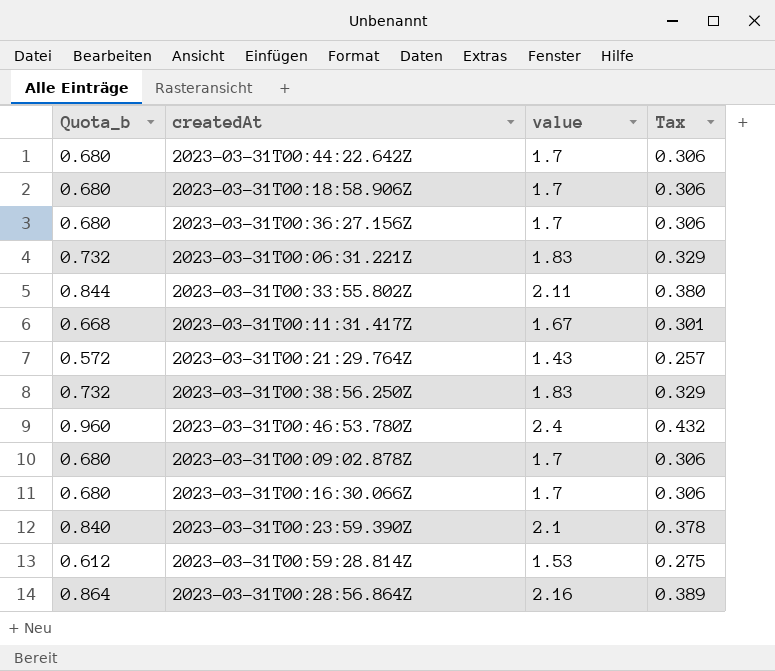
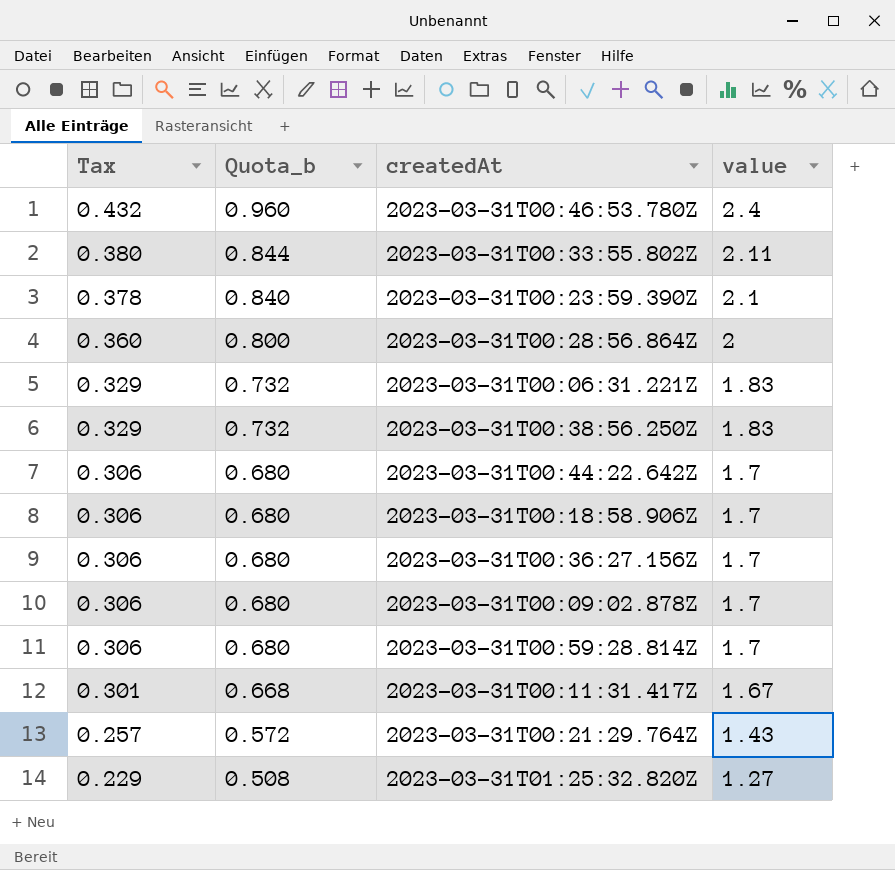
row order: none -> Tax descending
column Tax | position: 4 -> 1
row 2023-03-31T00:16:30.066Z: 0.680 | 1.7 | 0.306 -> none
2023-03-31T00:28:56.864Z | Tax: 0.389 -> 0.360
2023-03-31T00:28:56.864Z | Quota_b: 0.864 -> 0.800
2023-03-31T00:28:56.864Z | value: 2.16 -> 2
2023-03-31T00:59:28.814Z | Tax: 0.275 -> 0.306
2023-03-31T00:59:28.814Z | Quota_b: 0.612 -> 0.680
2023-03-31T00:59:28.814Z | value: 1.53 -> 1.7
row 2023-03-31T01:25:32.820Z: none -> 0.229 | 0.508 | 1.27

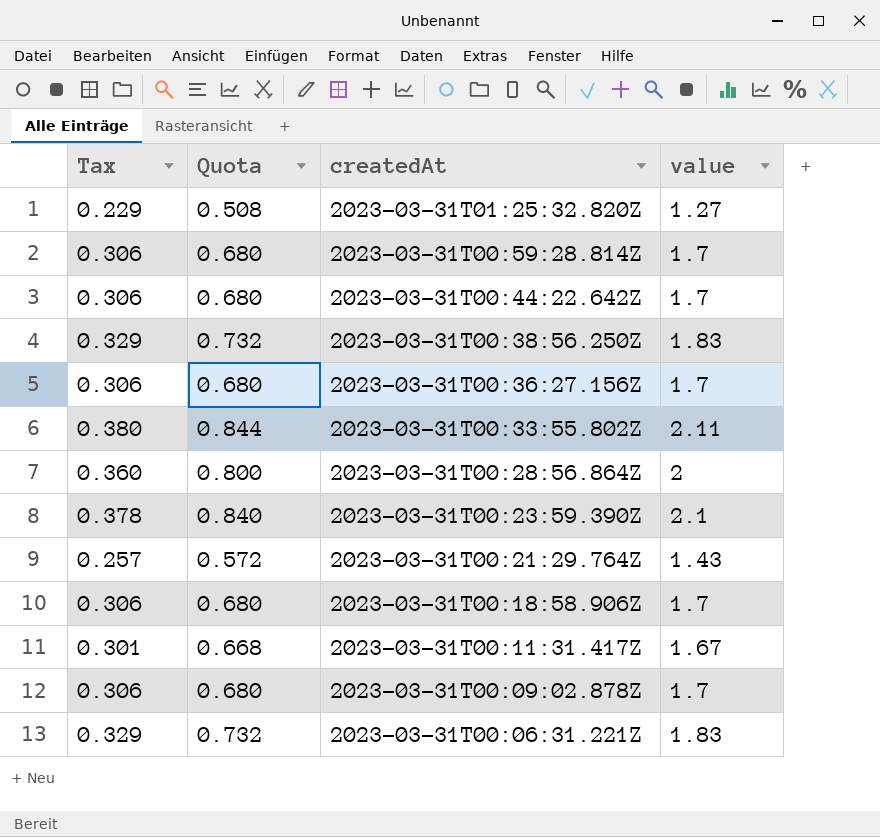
row order: Tax descending -> createdAt descending
column name: Quota_b -> Quota
row 2023-03-31T00:46:53.780Z: 0.432 | 0.960 | 2.4 -> none

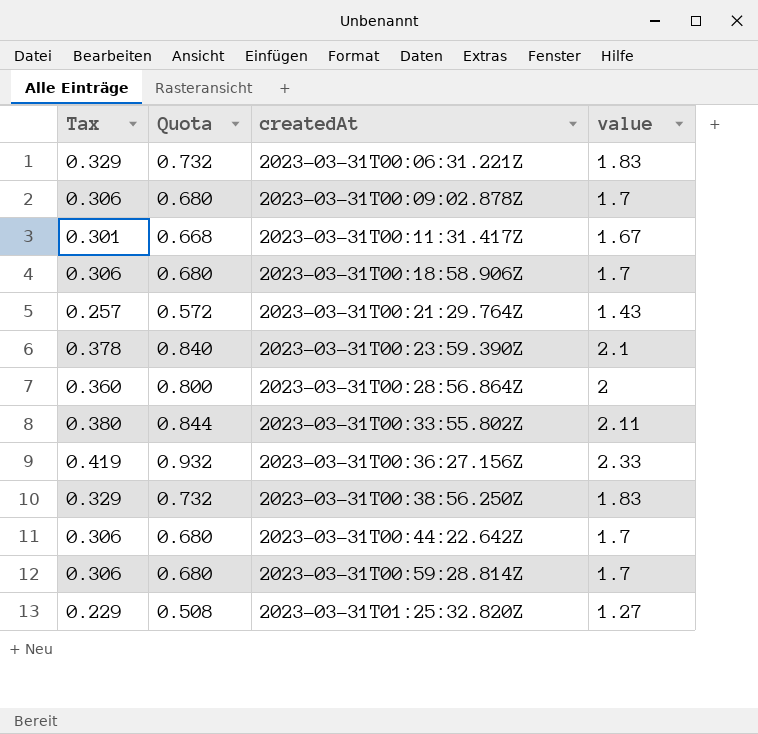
row order: createdAt descending -> createdAt ascending
2023-03-31T00:36:27.156Z | Tax: 0.306 -> 0.419
2023-03-31T00:36:27.156Z | Quota: 0.680 -> 0.932
2023-03-31T00:36:27.156Z | value: 1.7 -> 2.33

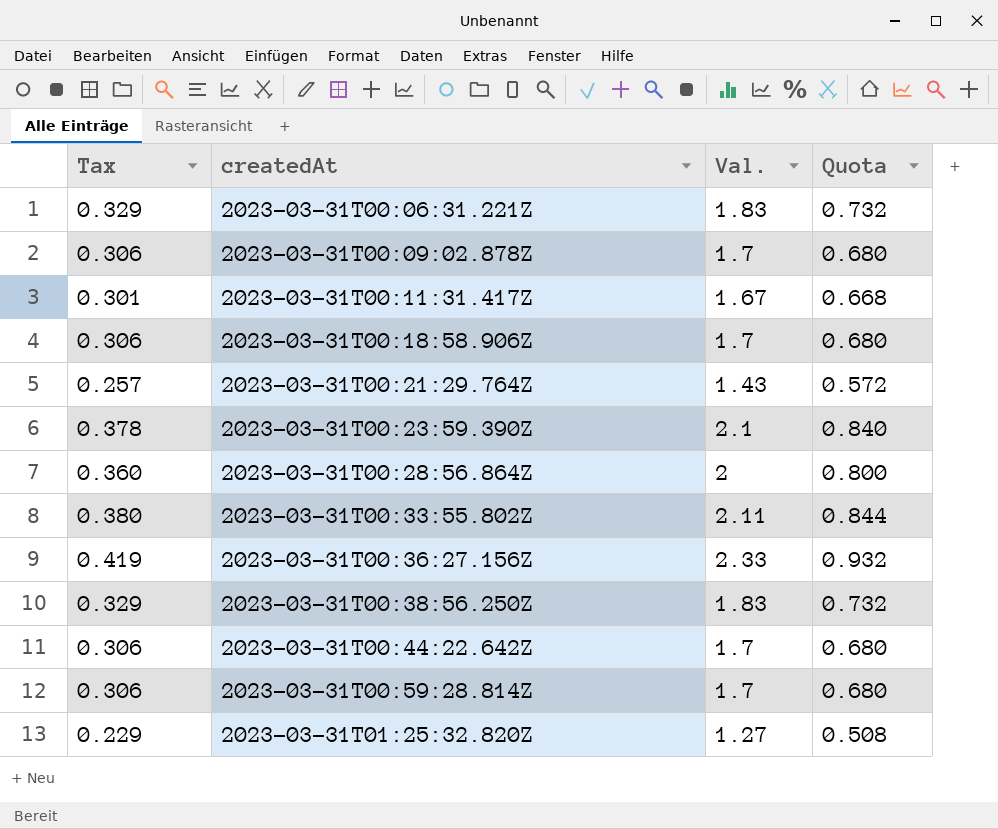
column name: value -> Val.
column Quota | position: 2 -> 4

